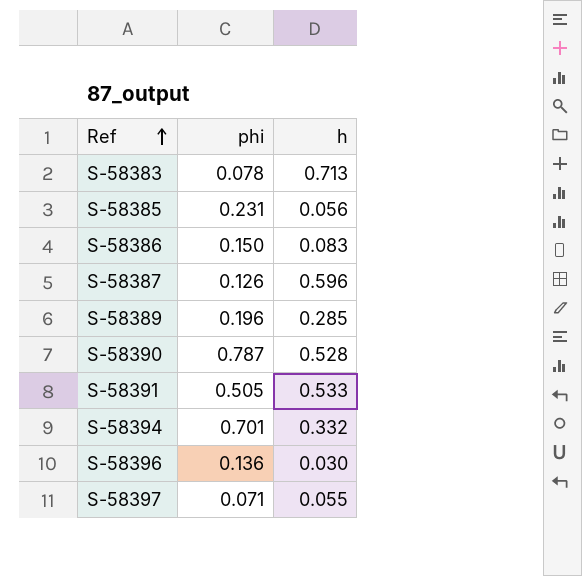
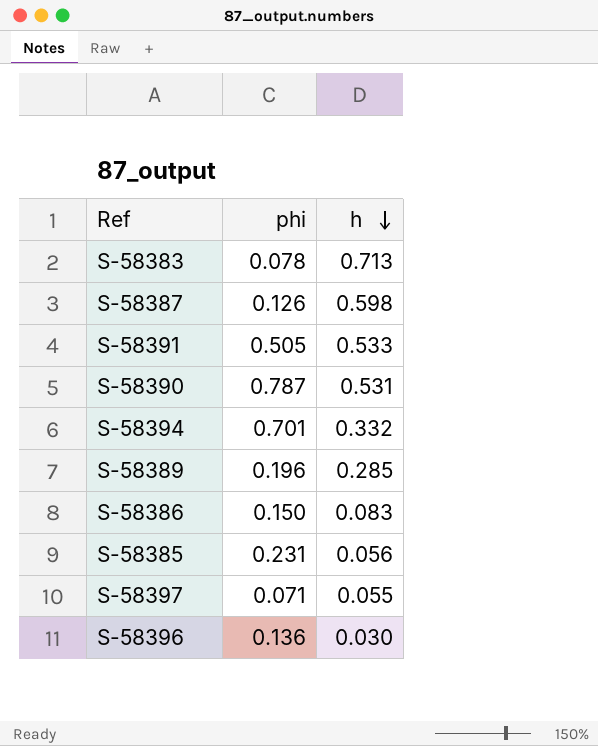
row order: Ref ascending -> h descending
S-58387 | h: 0.596 -> 0.598
S-58390 | h: 0.528 -> 0.531

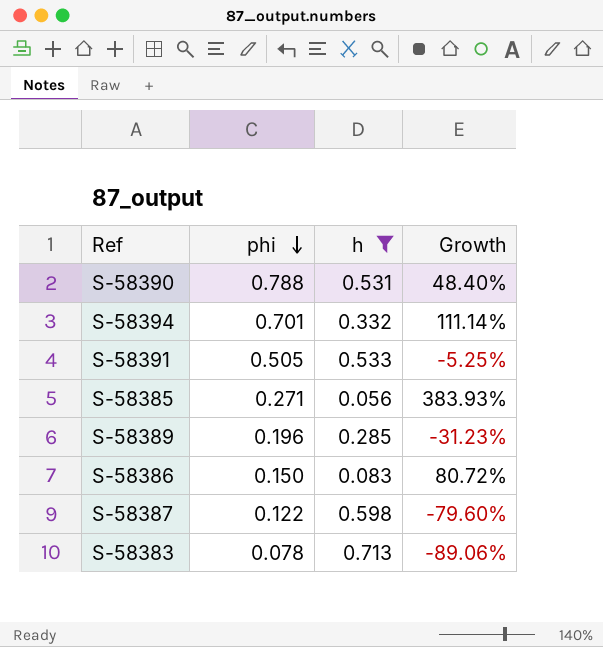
filter: none -> h >= 0.056
row order: h descending -> phi descending
column Growth | formula: none -> ([phi] - [h]) / [h]
S-58390 | phi: 0.787 -> 0.788
S-58385 | phi: 0.231 -> 0.271
S-58387 | phi: 0.126 -> 0.122

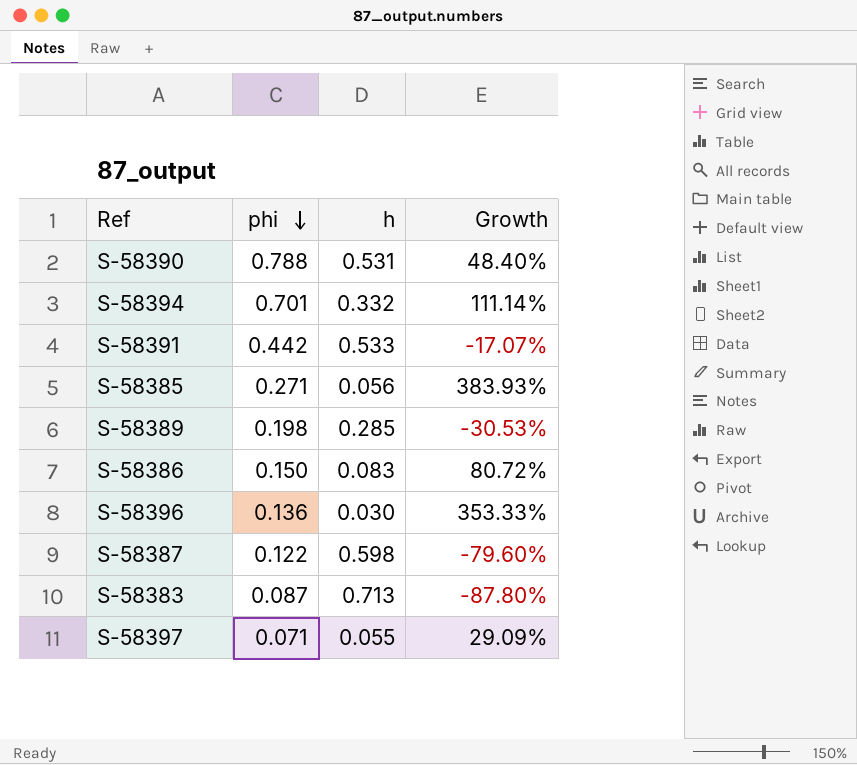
filter: h >= 0.056 -> none
S-58391 | phi: 0.505 -> 0.442
S-58391 | Growth: -5.25% -> -17.07%
S-58389 | phi: 0.196 -> 0.198
S-58389 | Growth: -31.23% -> -30.53%
S-58383 | phi: 0.078 -> 0.087
S-58383 | Growth: -89.06% -> -87.80%

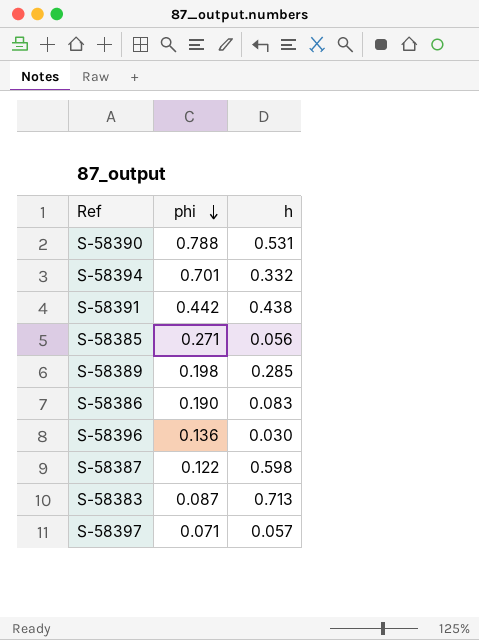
column Growth | formula: ([phi] - [h]) / [h] -> none
S-58391 | h: 0.533 -> 0.438
S-58386 | phi: 0.150 -> 0.190
S-58397 | h: 0.055 -> 0.057

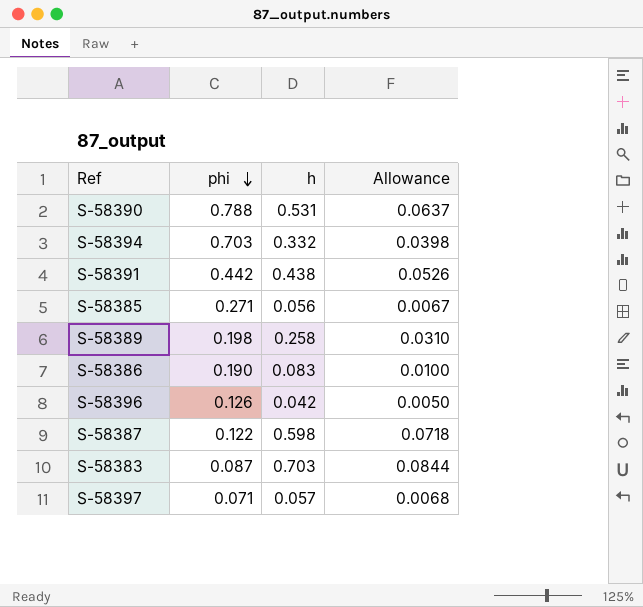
column Allowance | formula: none -> [h] * 0.12
S-58394 | phi: 0.701 -> 0.703
S-58389 | h: 0.285 -> 0.258
S-58396 | phi: 0.136 -> 0.126
S-58396 | h: 0.030 -> 0.042
S-58383 | h: 0.713 -> 0.703

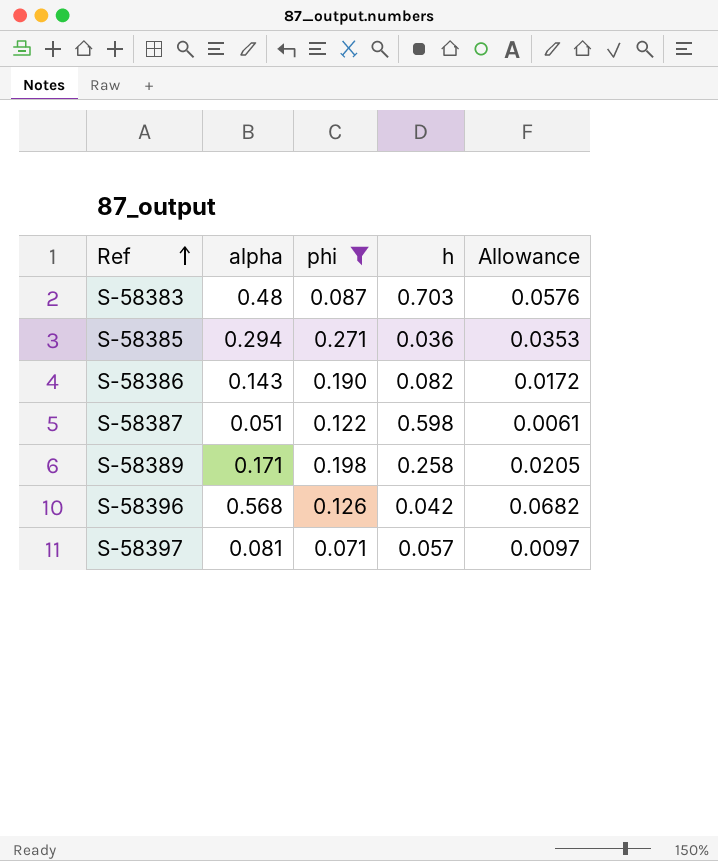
filter: none -> phi <= 0.271
row order: phi descending -> Ref ascending
column alpha | position: none -> 2
column Allowance | formula: [h] * 0.12 -> [alpha] * 0.12
S-58385 | h: 0.056 -> 0.036
S-58386 | h: 0.083 -> 0.082

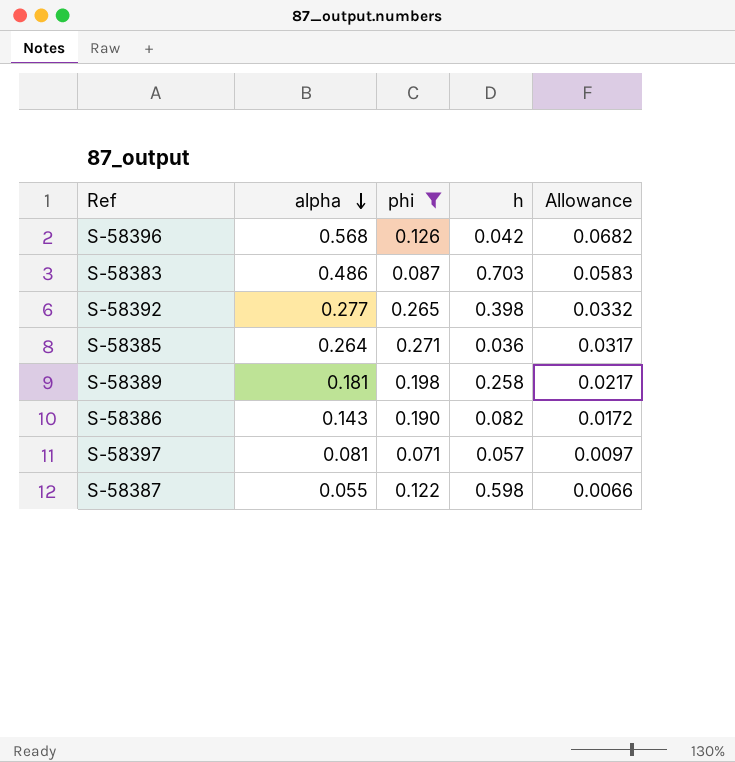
row order: Ref ascending -> alpha descending
S-58383 | alpha: 0.48 -> 0.486
S-58383 | Allowance: 0.0576 -> 0.0583
row S-58392: none -> 0.277 | 0.265 | 0.398 | 0.0332
S-58385 | alpha: 0.294 -> 0.264
S-58385 | Allowance: 0.0353 -> 0.0317
S-58389 | alpha: 0.171 -> 0.181
S-58389 | Allowance: 0.0205 -> 0.0217
S-58387 | alpha: 0.051 -> 0.055
S-58387 | Allowance: 0.0061 -> 0.0066

